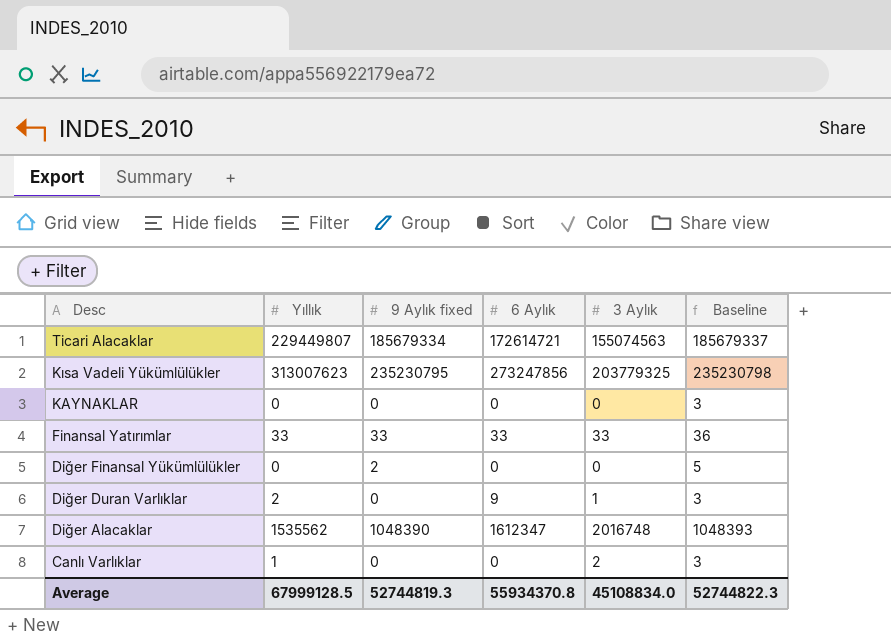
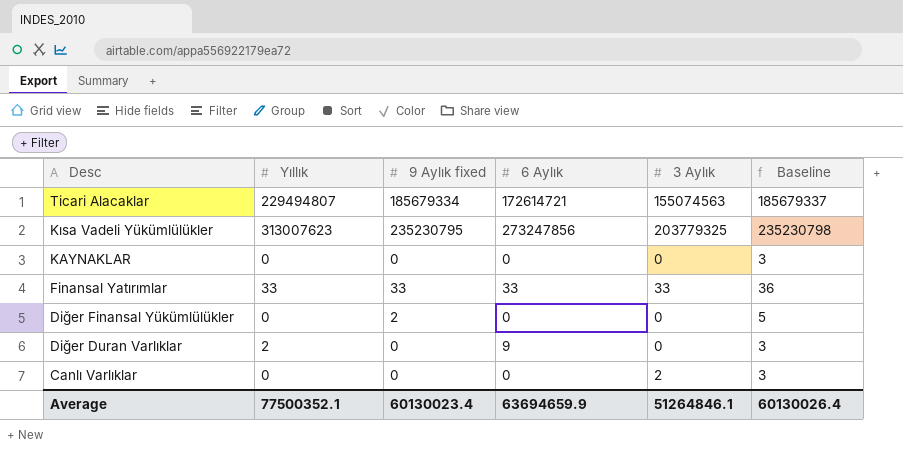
row Diğer Alacaklar: 1535562 | 1048390 | 1612347 | 2016748 | 1048393 -> none
Ticari Alacaklar | Yıllık: 229449807 -> 229494807
Diğer Duran Varlıklar | 3 Aylık: 1 -> 0
Canlı Varlıklar | Yıllık: 1 -> 0
Average | Yıllık: 67999128.5 -> 77500352.1
Average | 9 Aylık fixed: 52744819.3 -> 60130023.4
Average | 6 Aylık: 55934370.8 -> 63694659.9
Average | 3 Aylık: 45108834.0 -> 51264846.1
Average | Baseline: 52744822.3 -> 60130026.4

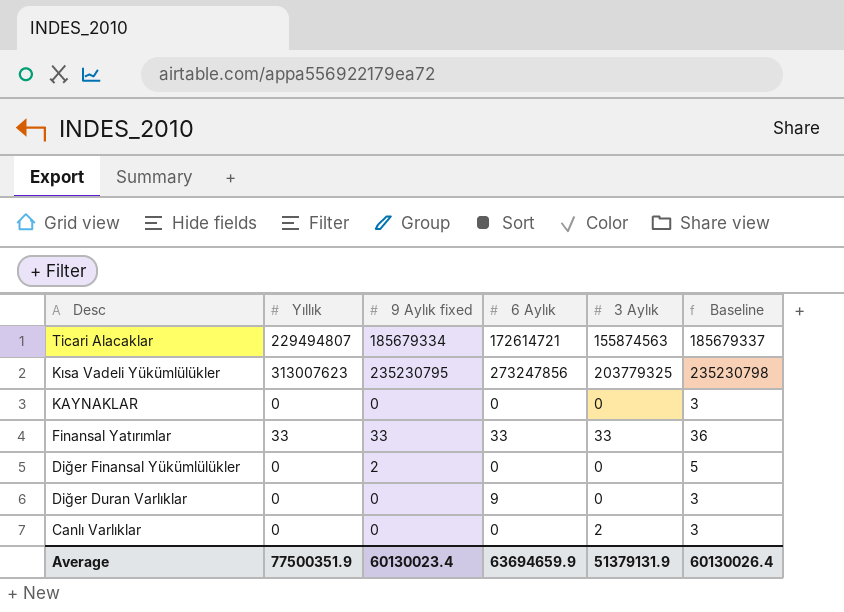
Ticari Alacaklar | 3 Aylık: 155074563 -> 155874563
Diğer Duran Varlıklar | Yıllık: 2 -> 0
Average | Yıllık: 77500352.1 -> 77500351.9
Average | 3 Aylık: 51264846.1 -> 51379131.9

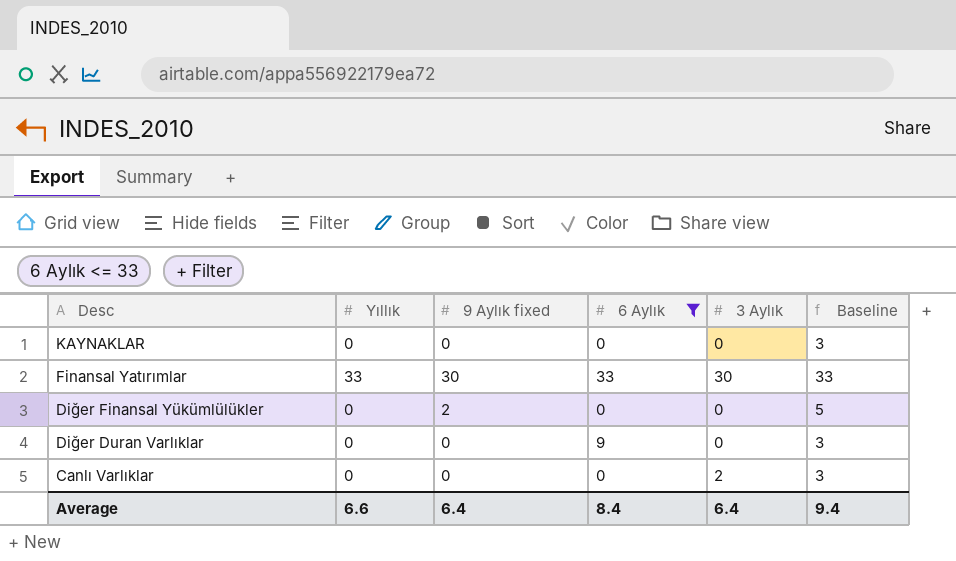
filter: none -> 6 Aylık <= 33
Finansal Yatırımlar | 9 Aylık fixed: 33 -> 30
Finansal Yatırımlar | 3 Aylık: 33 -> 30
Finansal Yatırımlar | Baseline: 36 -> 33
Average | Yıllık: 77500351.9 -> 6.6
Average | 9 Aylık fixed: 60130023.4 -> 6.4
Average | 6 Aylık: 63694659.9 -> 8.4
Average | 3 Aylık: 51379131.9 -> 6.4
Average | Baseline: 60130026.4 -> 9.4

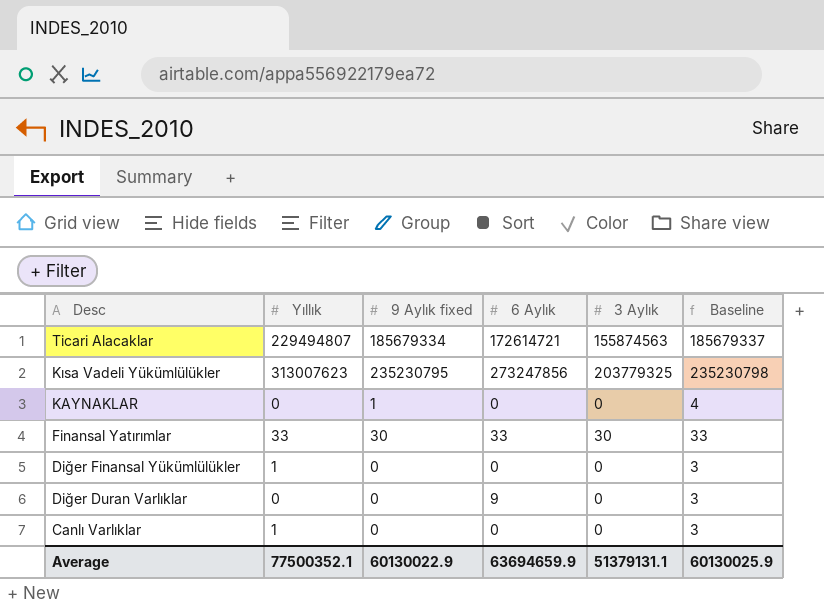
filter: 6 Aylık <= 33 -> none
KAYNAKLAR | 9 Aylık fixed: 0 -> 1
KAYNAKLAR | Baseline: 3 -> 4
Diğer Finansal Yükümlülükler | Yıllık: 0 -> 1
Diğer Finansal Yükümlülükler | 9 Aylık fixed: 2 -> 0
Diğer Finansal Yükümlülükler | Baseline: 5 -> 3
Canlı Varlıklar | Yıllık: 0 -> 1
Canlı Varlıklar | 3 Aylık: 2 -> 0
Average | Yıllık: 6.6 -> 77500352.1
Average | 9 Aylık fixed: 6.4 -> 60130022.9
Average | 6 Aylık: 8.4 -> 63694659.9
Average | 3 Aylık: 6.4 -> 51379131.1
Average | Baseline: 9.4 -> 60130025.9

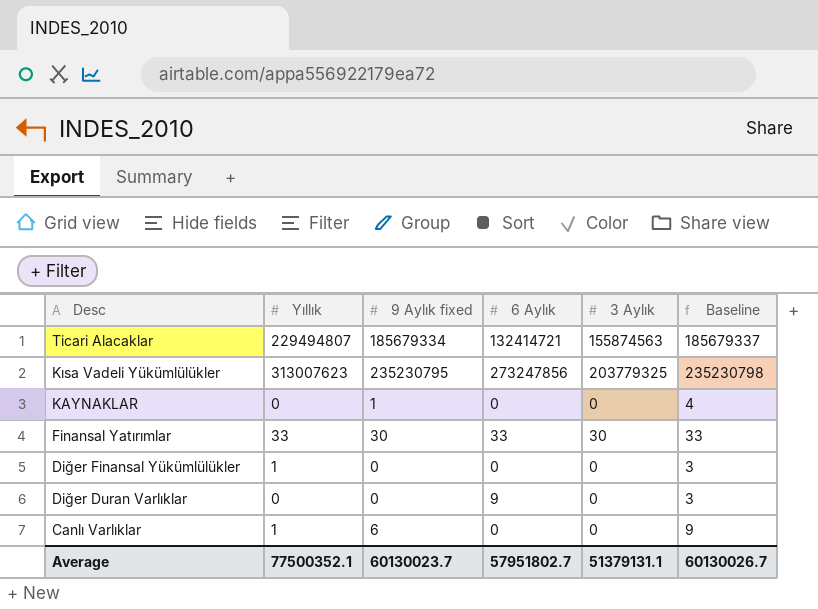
Ticari Alacaklar | 6 Aylık: 172614721 -> 132414721
Canlı Varlıklar | 9 Aylık fixed: 0 -> 6
Canlı Varlıklar | Baseline: 3 -> 9
Average | 9 Aylık fixed: 60130022.9 -> 60130023.7
Average | 6 Aylık: 63694659.9 -> 57951802.7
Average | Baseline: 60130025.9 -> 60130026.7

